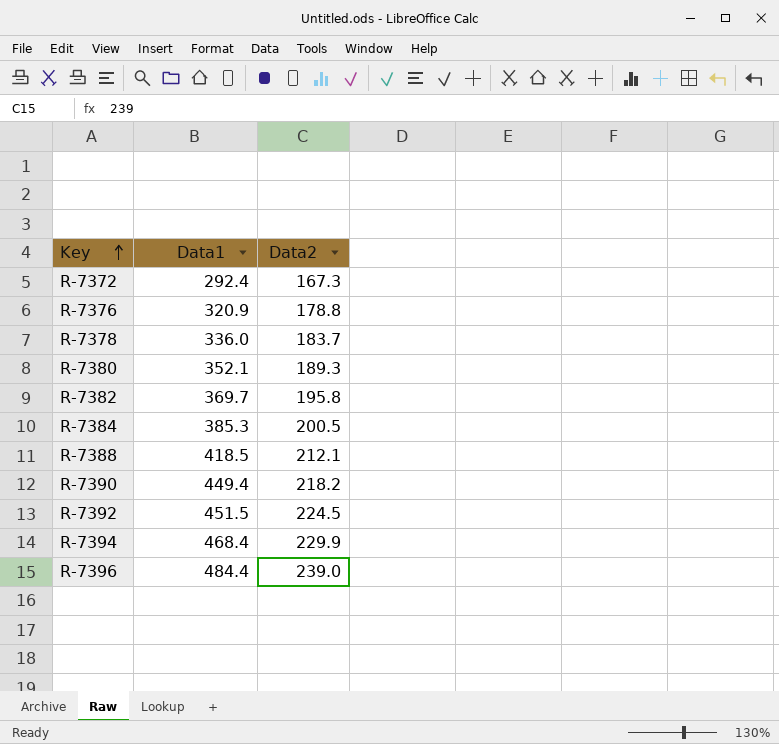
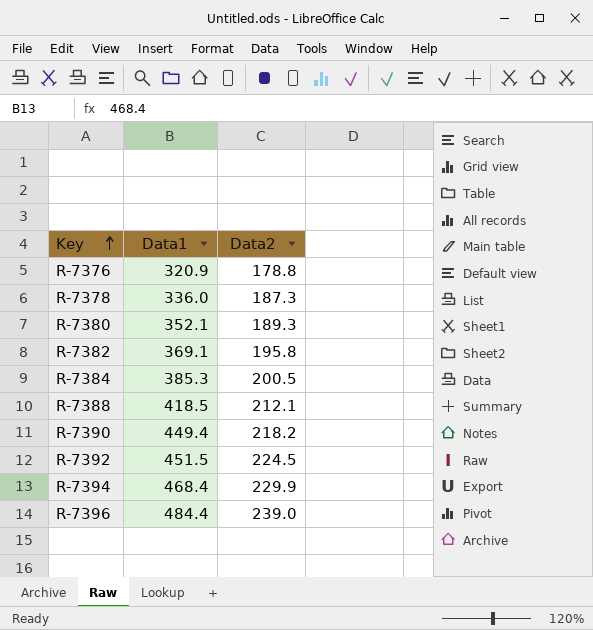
row R-7372: 292.4 | 167.3 -> none
R-7378 | Data2: 183.7 -> 187.3
R-7382 | Data1: 369.7 -> 369.1

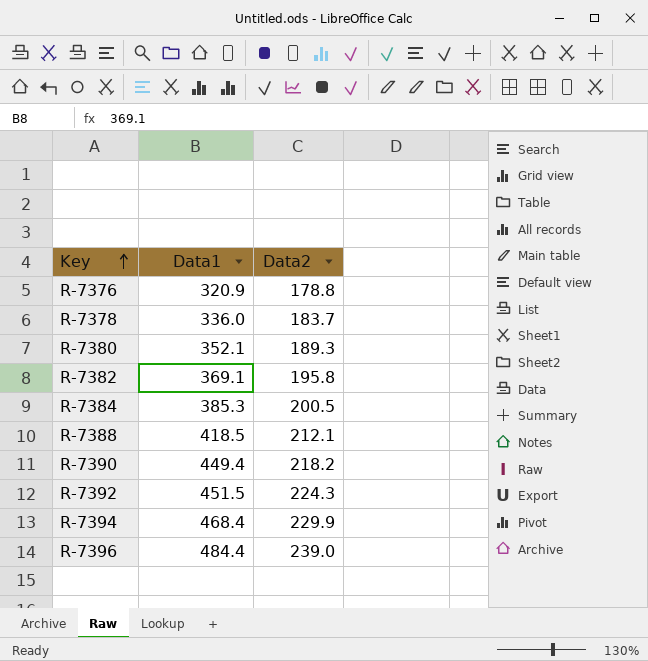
R-7378 | Data2: 187.3 -> 183.7
R-7392 | Data2: 224.5 -> 224.3

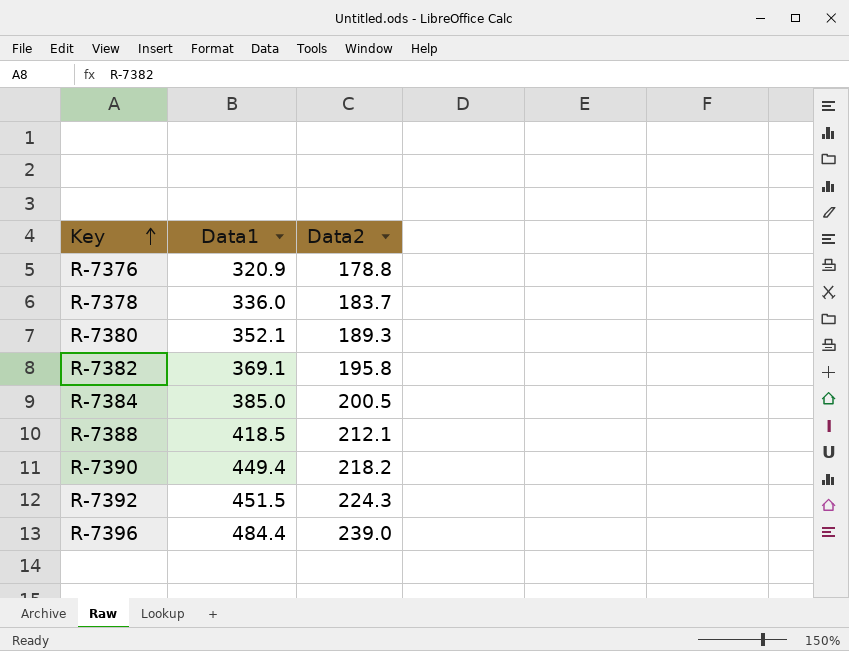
row R-7394: 468.4 | 229.9 -> none
R-7384 | Data1: 385.3 -> 385.0

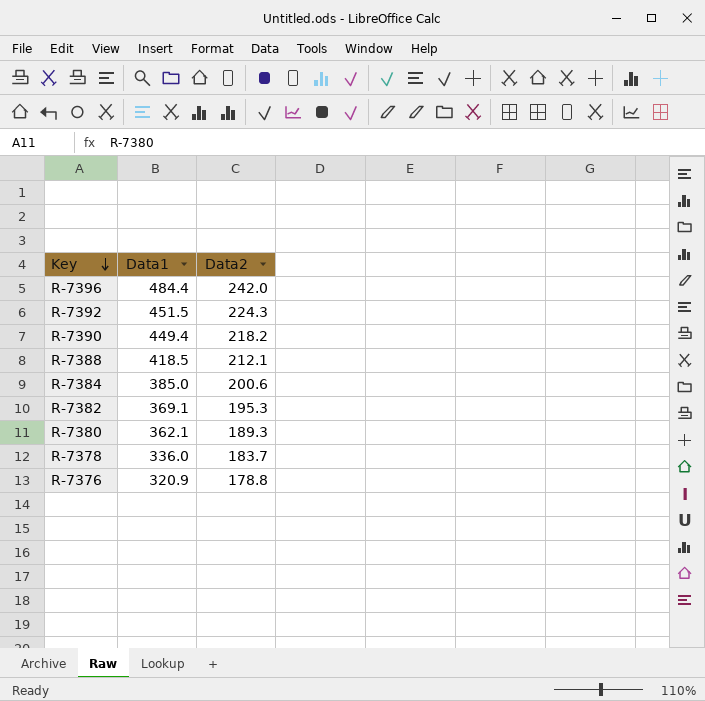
row order: Key ascending -> Key descending
R-7396 | Data2: 239.0 -> 242.0
R-7384 | Data2: 200.5 -> 200.6
R-7382 | Data2: 195.8 -> 195.3
R-7380 | Data1: 352.1 -> 362.1

